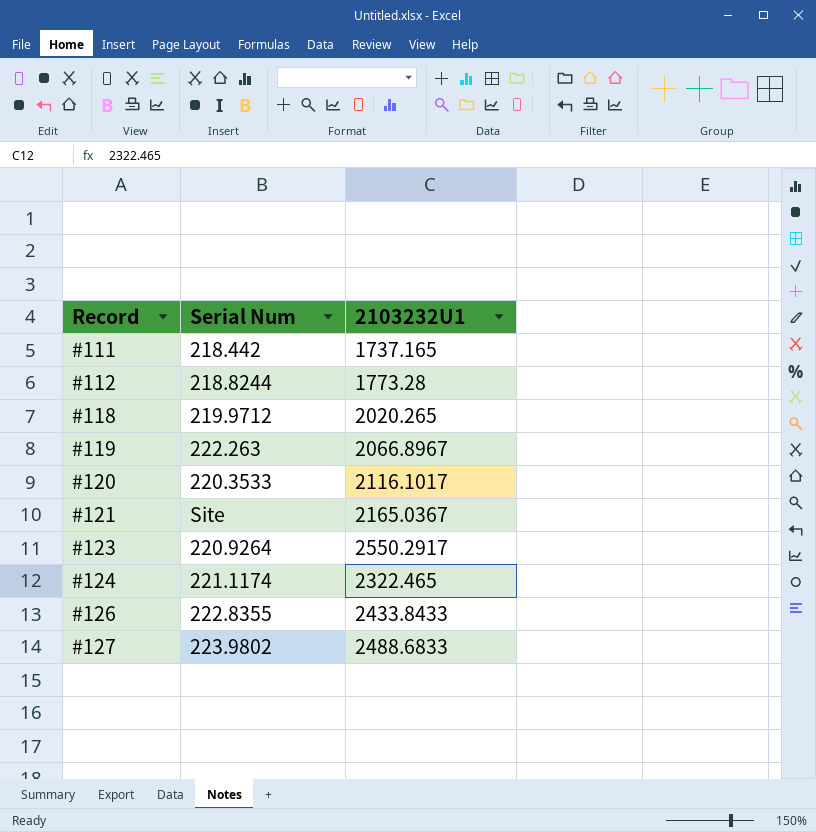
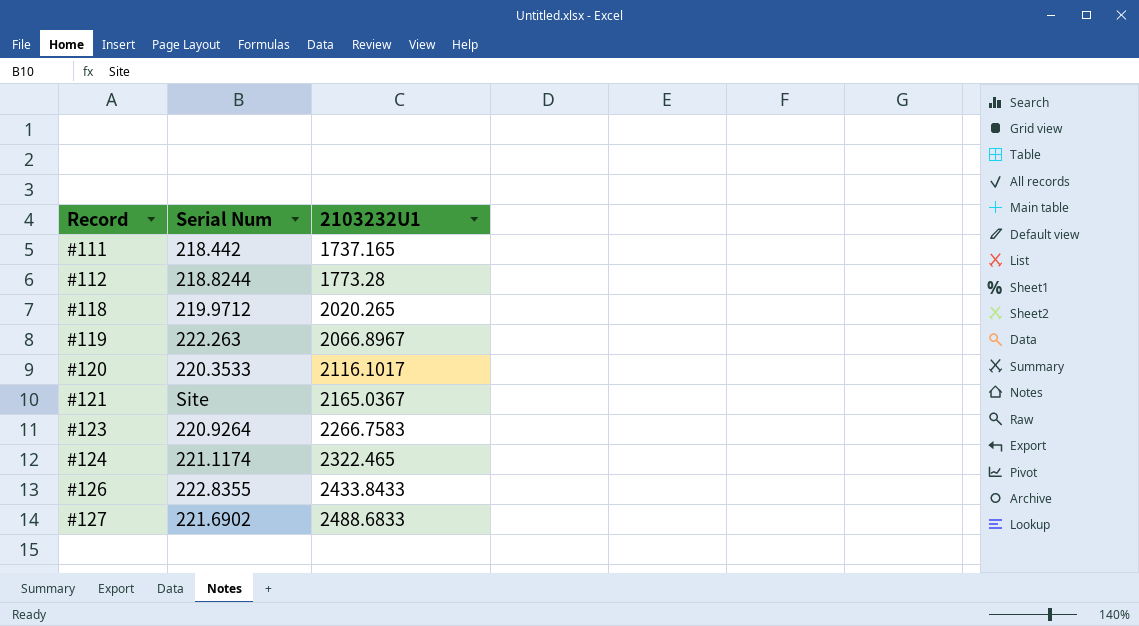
#123 | 2103232U1: 2550.2917 -> 2266.7583
#127 | Serial Num: 223.9802 -> 221.6902

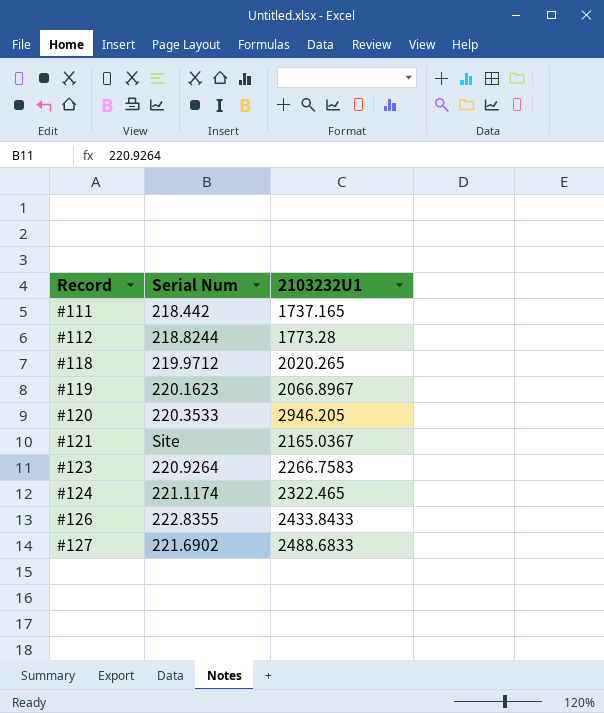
#119 | Serial Num: 222.263 -> 220.1623
#120 | 2103232U1: 2116.1017 -> 2946.205

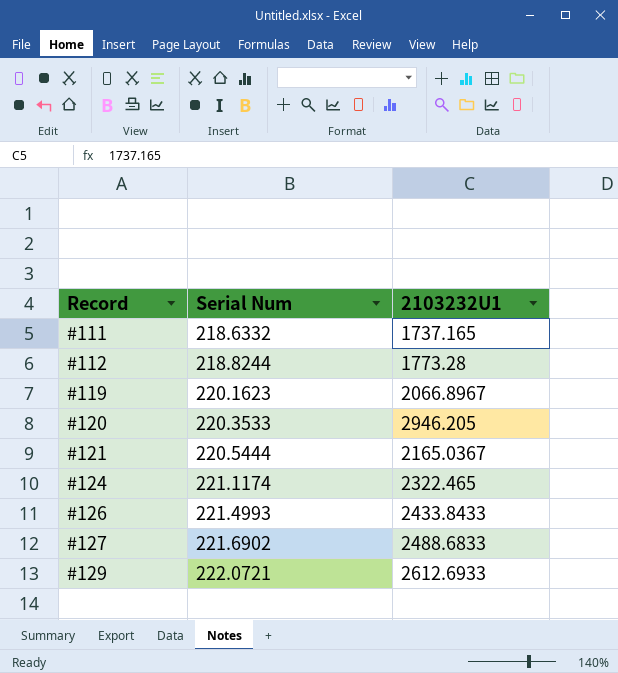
row #118: 219.9712 | 2020.265 -> none
row #123: 220.9264 | 2266.7583 -> none
#111 | Serial Num: 218.442 -> 218.6332
#121 | Serial Num: Site -> 220.5444
#126 | Serial Num: 222.8355 -> 221.4993
row #129: none -> 222.0721 | 2612.6933

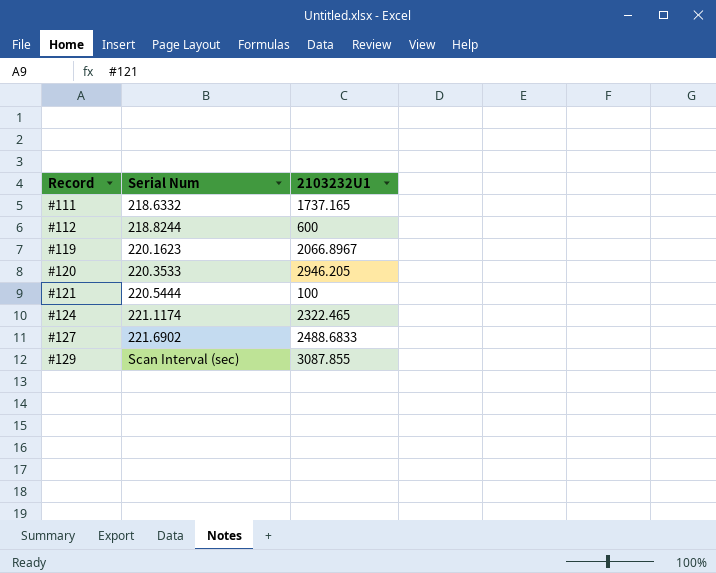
row #126: 221.4993 | 2433.8433 -> none
#112 | 2103232U1: 1773.28 -> 600
#121 | 2103232U1: 2165.0367 -> 100
#129 | Serial Num: 222.0721 -> Scan Interval (sec)
#129 | 2103232U1: 2612.6933 -> 3087.855

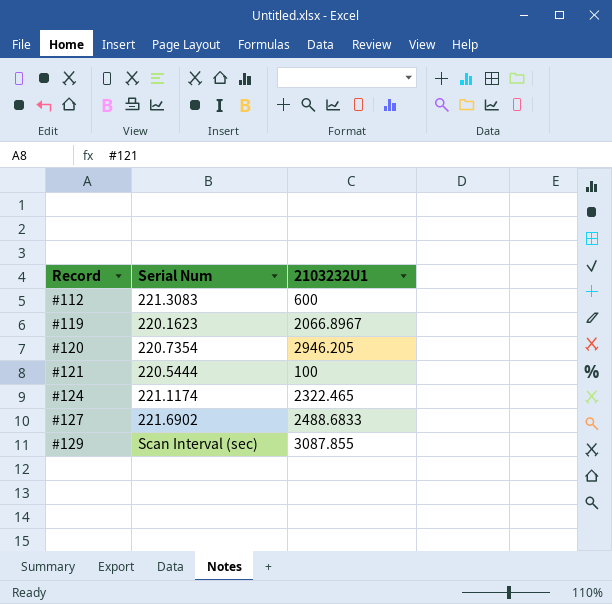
row #111: 218.6332 | 1737.165 -> none
#112 | Serial Num: 218.8244 -> 221.3083
#120 | Serial Num: 220.3533 -> 220.7354

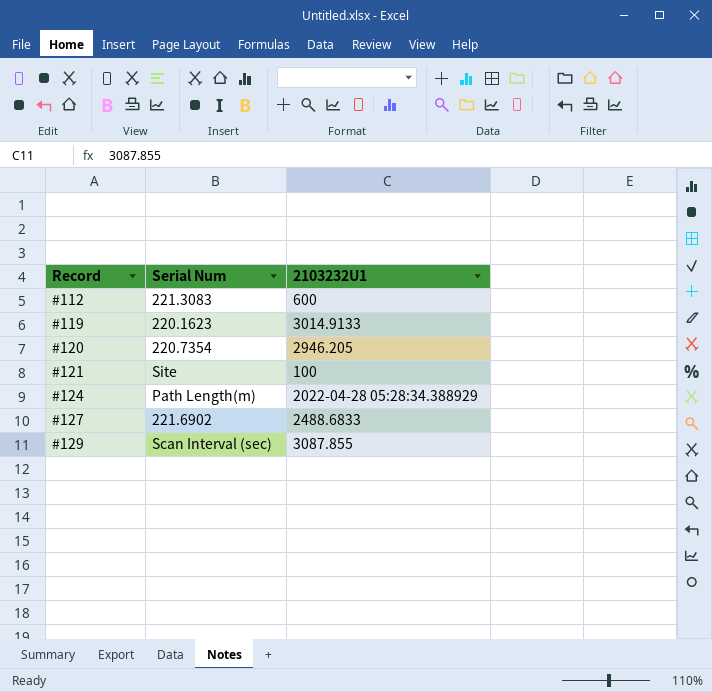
#119 | 2103232U1: 2066.8967 -> 3014.9133
#121 | Serial Num: 220.5444 -> Site
#124 | Serial Num: 221.1174 -> Path Length(m)
#124 | 2103232U1: 2322.465 -> 2022-04-28 05:28:34.388929

